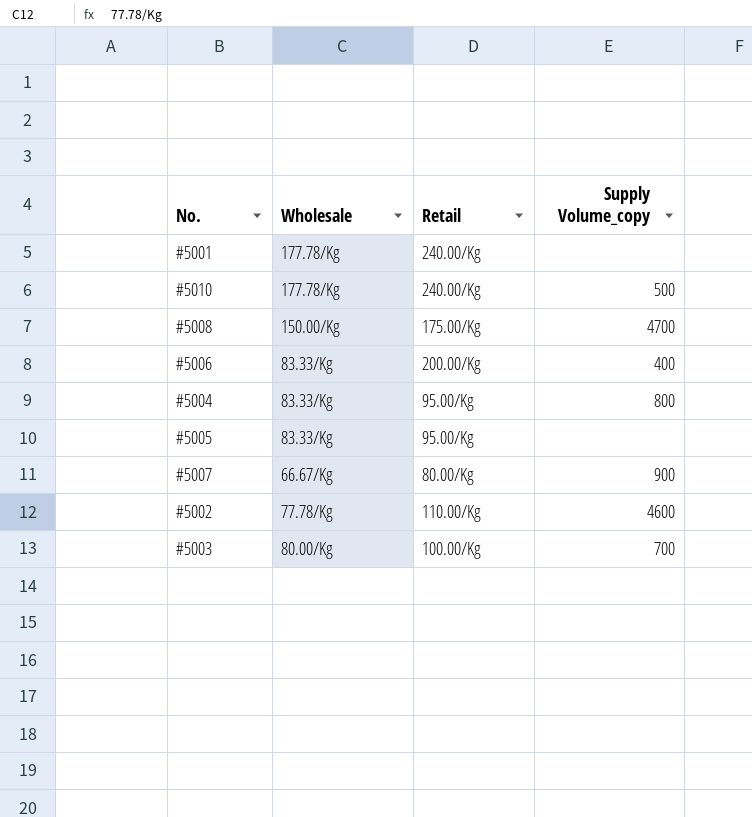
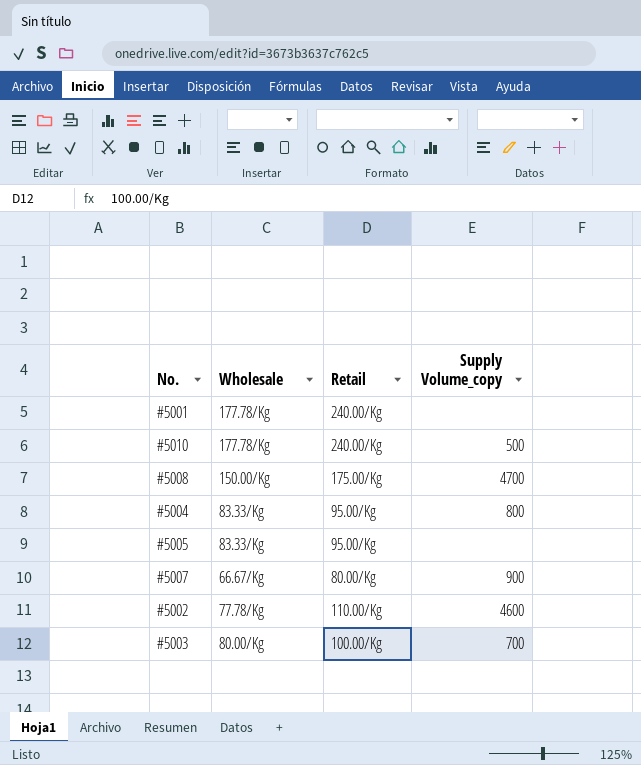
row #5006: 83.33/Kg | 200.00/Kg | 400 -> none

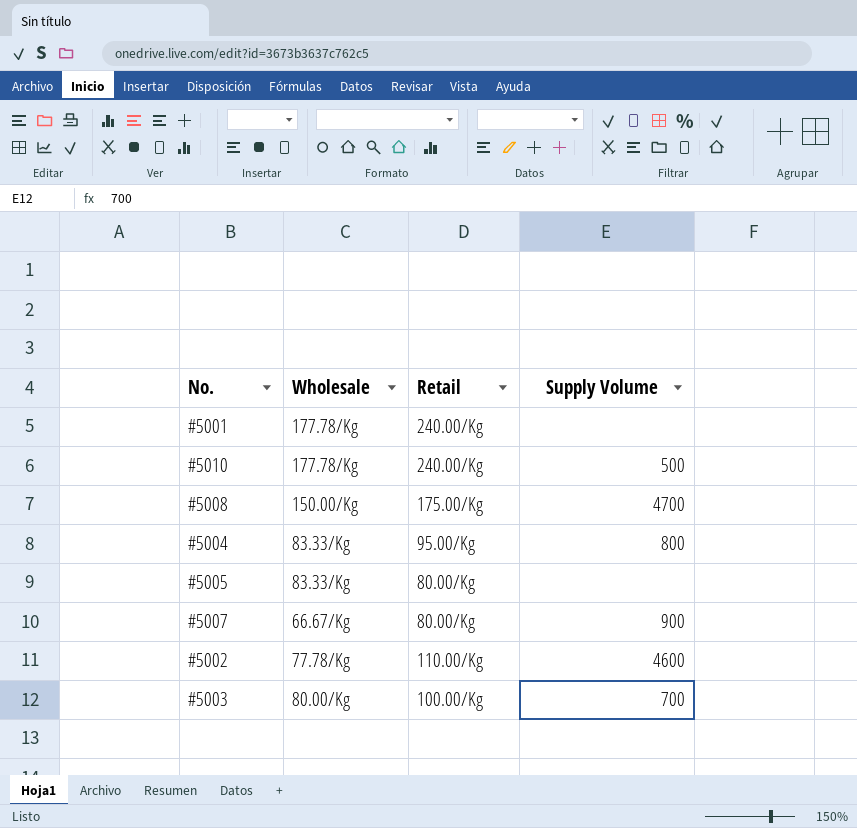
column name: Supply Volume_copy -> Supply Volume
#5005 | Retail: 95.00/Kg -> 80.00/Kg

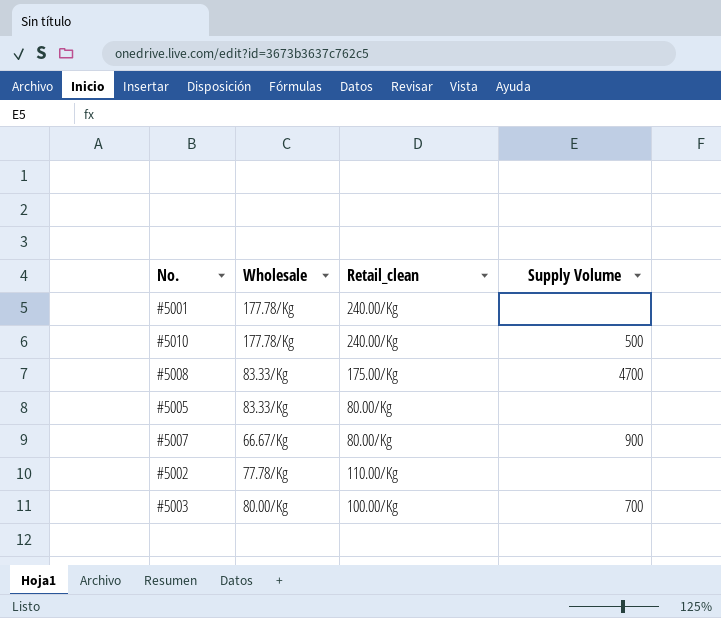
column name: Retail -> Retail_clean
row #5004: 83.33/Kg | 95.00/Kg | 800 -> none
#5008 | Wholesale: 150.00/Kg -> 83.33/Kg
#5002 | Supply Volume: 4600 -> none

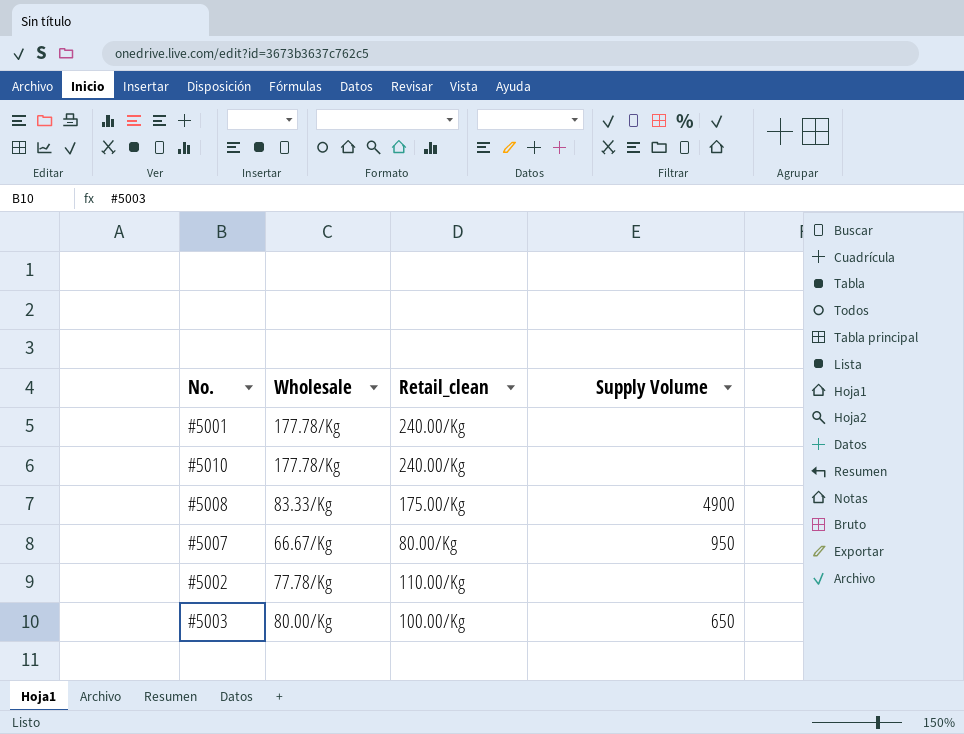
row #5005: 83.33/Kg | 80.00/Kg | none -> none
#5010 | Supply Volume: 500 -> none
#5008 | Supply Volume: 4700 -> 4900
#5007 | Supply Volume: 900 -> 950
#5003 | Supply Volume: 700 -> 650

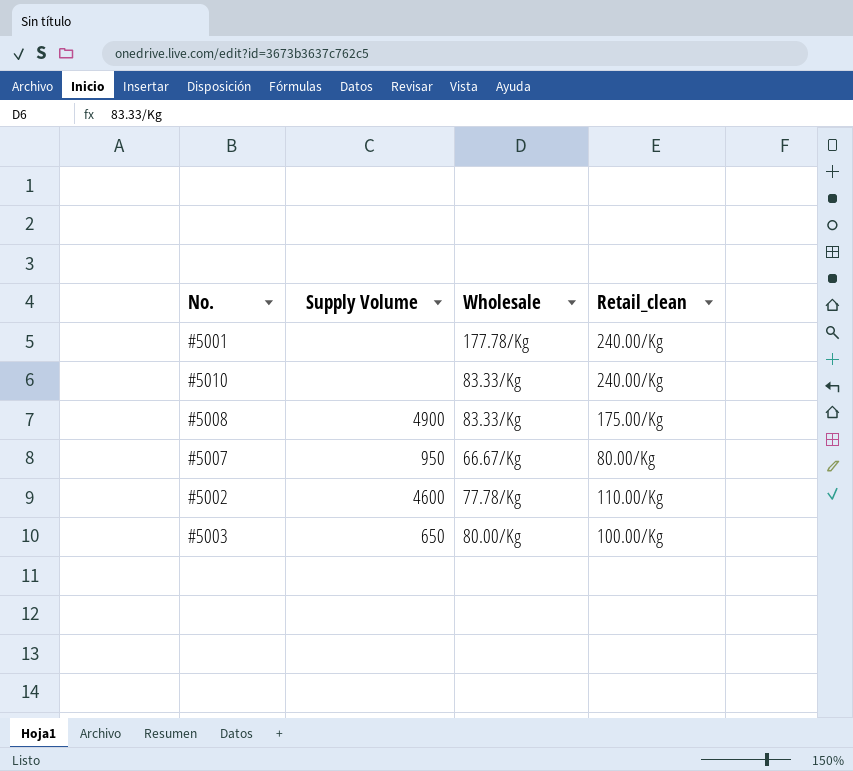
column Supply Volume | position: 4 -> 2
#5010 | Wholesale: 177.78/Kg -> 83.33/Kg
#5002 | Supply Volume: none -> 4600

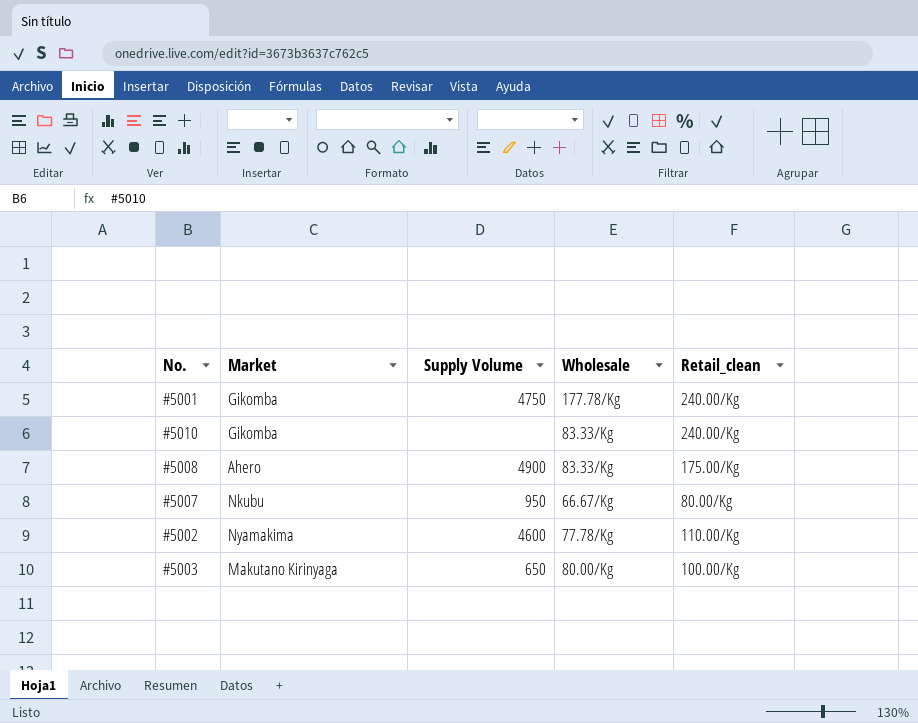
column Market | position: none -> 2
#5001 | Supply Volume: none -> 4750

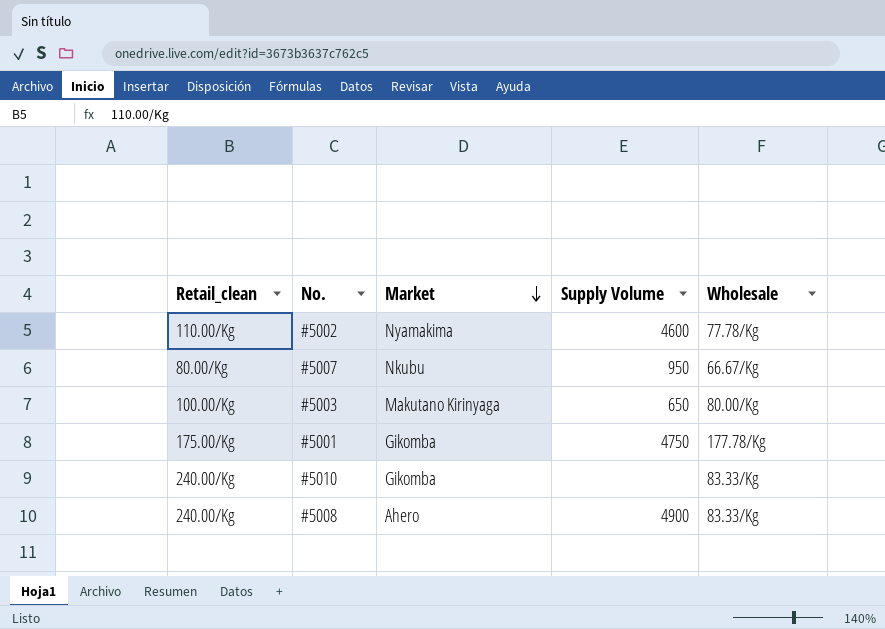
row order: none -> Market descending
column Retail_clean | position: 5 -> 1
#5001 | Retail_clean: 240.00/Kg -> 175.00/Kg
#5008 | Retail_clean: 175.00/Kg -> 240.00/Kg

